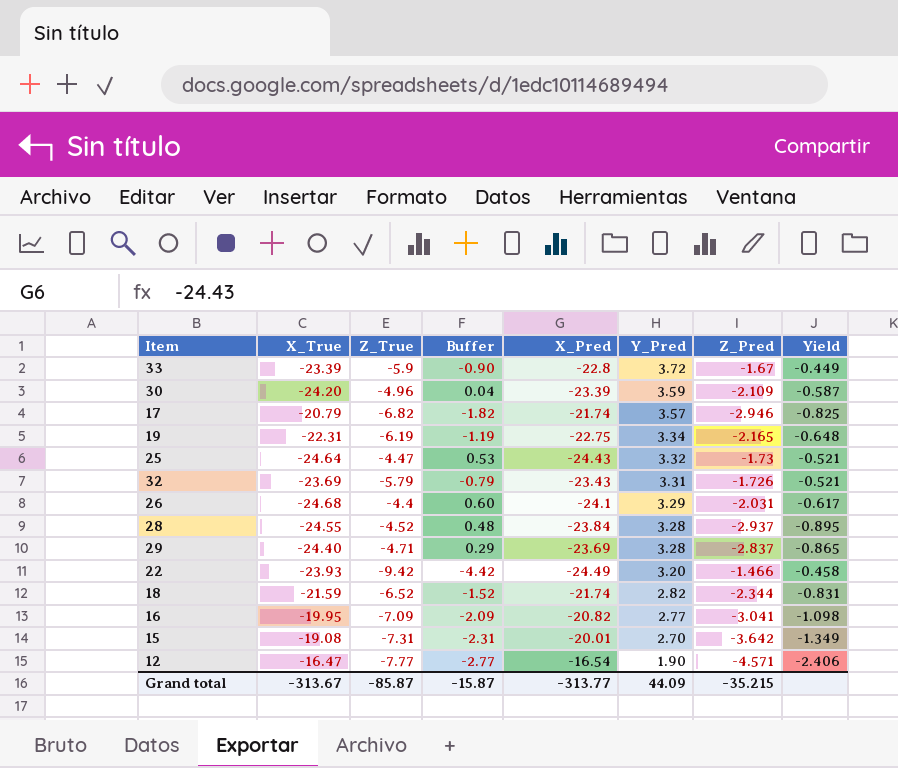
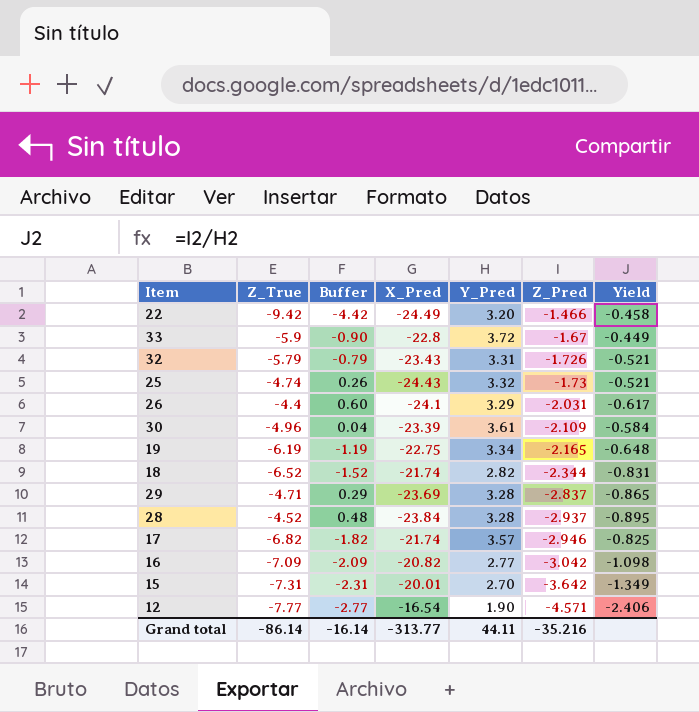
row order: Y_Pred descending -> Z_Pred descending
column X_True | position: 2 -> none
25 | Z_True: -4.47 -> -4.74
25 | Buffer: 0.53 -> 0.26
30 | Y_Pred: 3.59 -> 3.61
30 | Yield: -0.587 -> -0.584
16 | Z_Pred: -3.041 -> -3.042
Grand total | Z_True: -85.87 -> -86.14
Grand total | Buffer: -15.87 -> -16.14
Grand total | Y_Pred: 44.09 -> 44.11
Grand total | Z_Pred: -35.215 -> -35.216

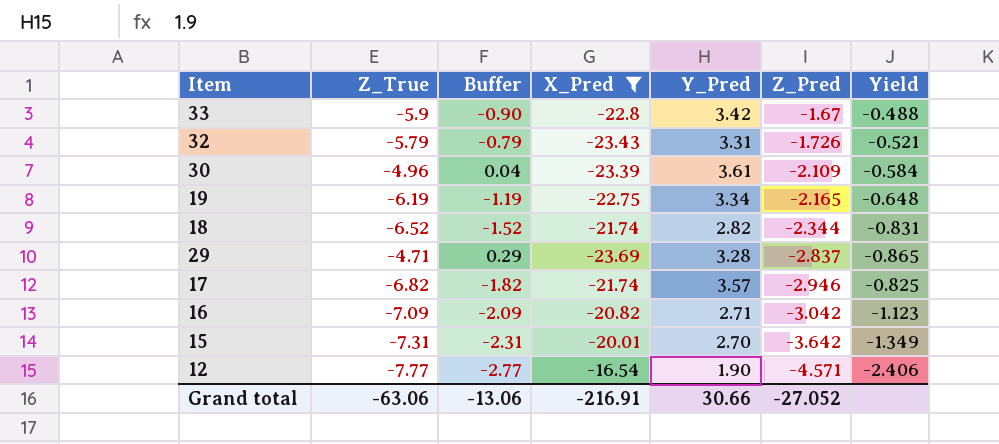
filter: none -> X_Pred >= -23.69
33 | Y_Pred: 3.72 -> 3.42
33 | Yield: -0.449 -> -0.488
16 | Y_Pred: 2.77 -> 2.71
16 | Yield: -1.098 -> -1.123
Grand total | Z_True: -86.14 -> -63.06
Grand total | Buffer: -16.14 -> -13.06
Grand total | X_Pred: -313.77 -> -216.91
Grand total | Y_Pred: 44.11 -> 30.66
Grand total | Z_Pred: -35.216 -> -27.052

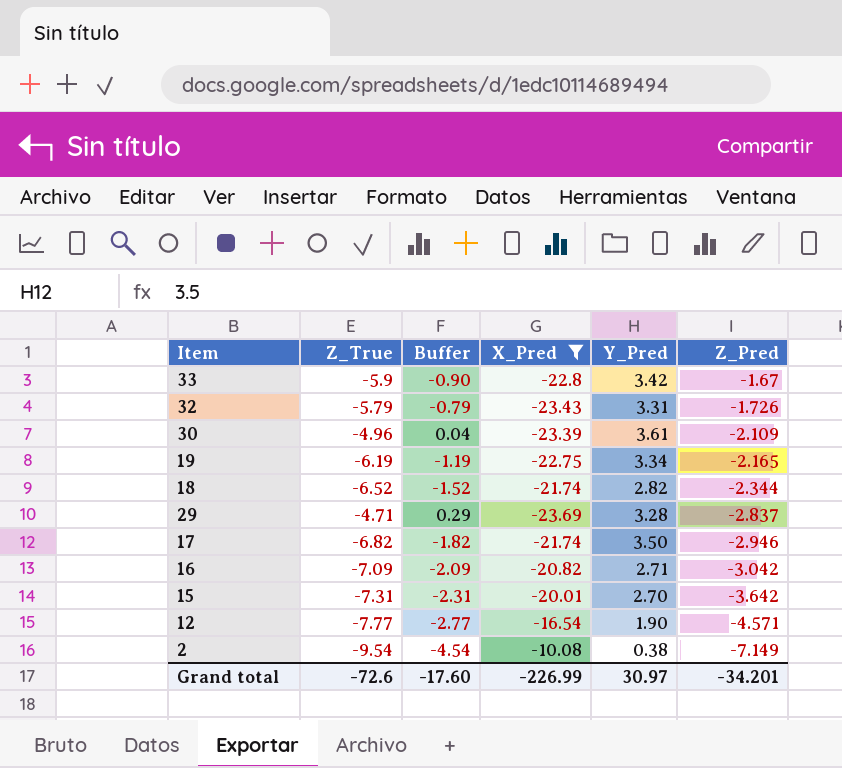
column Yield | formula: [Z_Pred] / [Y_Pred] -> none
17 | Y_Pred: 3.57 -> 3.50
row 2: none -> -9.54 | -4.54 | -10.08 | 0.38 | -7.149
Grand total | Z_True: -63.06 -> -72.6
Grand total | Buffer: -13.06 -> -17.60
Grand total | X_Pred: -216.91 -> -226.99
Grand total | Y_Pred: 30.66 -> 30.97
Grand total | Z_Pred: -27.052 -> -34.201

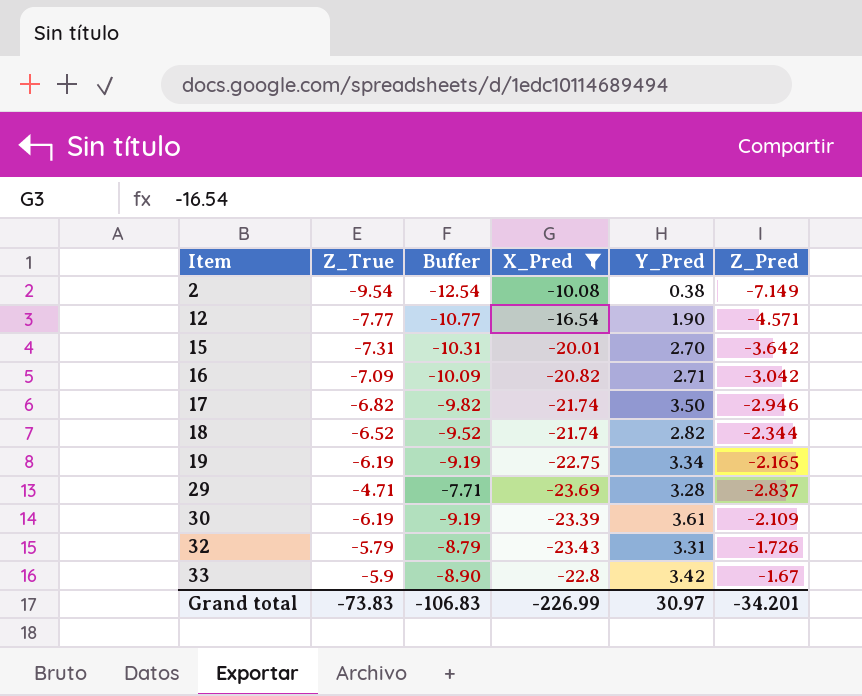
row order: Z_Pred descending -> Item ascending
column Buffer | formula: [Z_True] + 5 -> [Z_True] - 3
30 | Z_True: -4.96 -> -6.19
Grand total | Z_True: -72.6 -> -73.83
Grand total | Buffer: -17.60 -> -106.83

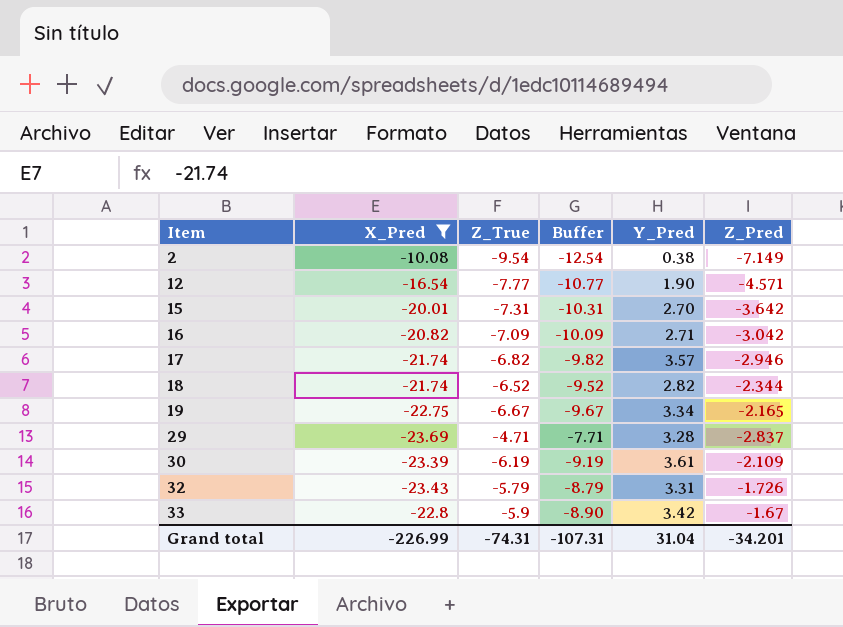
column X_Pred | position: 4 -> 2
17 | Y_Pred: 3.50 -> 3.57
19 | Z_True: -6.19 -> -6.67
19 | Buffer: -9.19 -> -9.67
Grand total | Z_True: -73.83 -> -74.31
Grand total | Buffer: -106.83 -> -107.31
Grand total | Y_Pred: 30.97 -> 31.04

